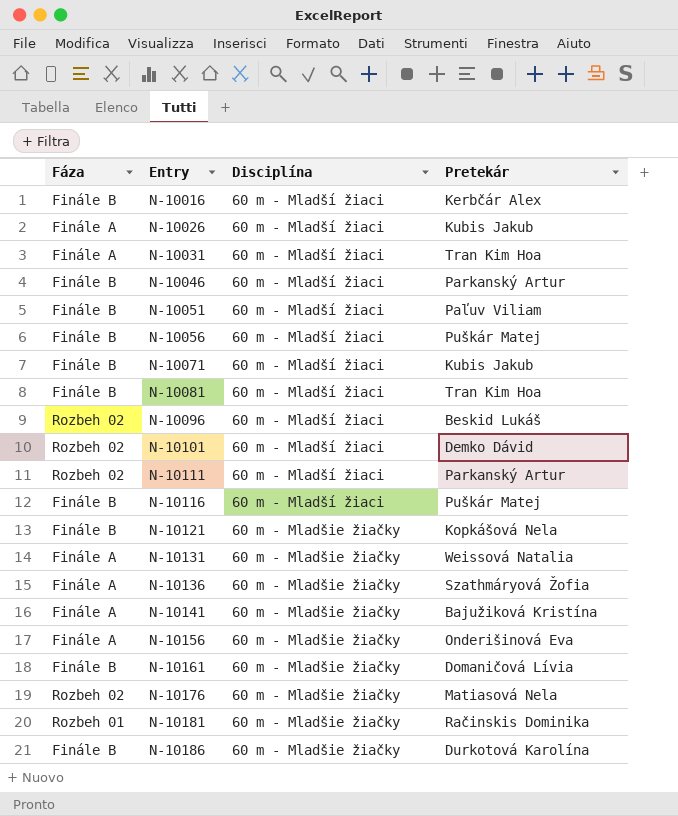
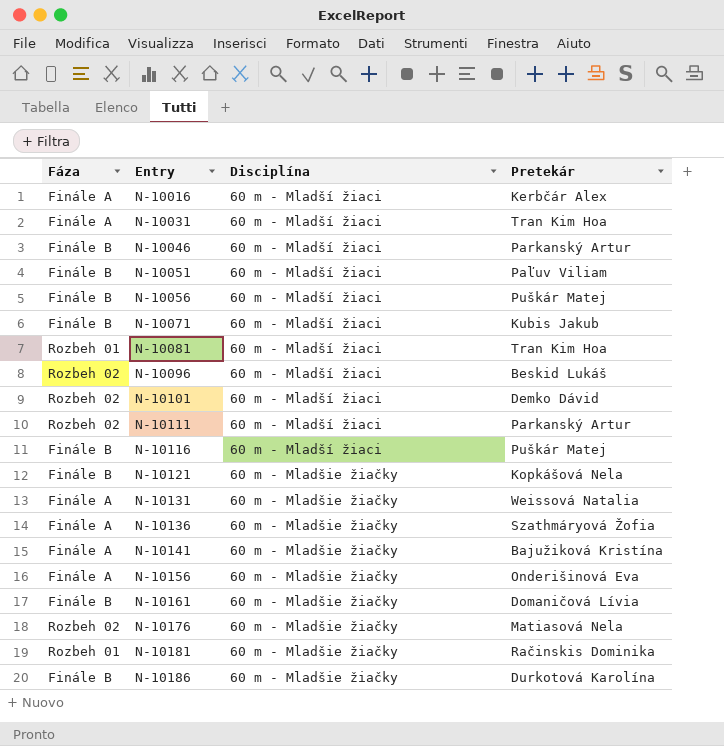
row N-10026: Finále A | 60 m - Mladší žiaci | Kubis Jakub -> none
N-10016 | Fáza: Finále B -> Finále A
N-10081 | Fáza: Finále B -> Rozbeh 01

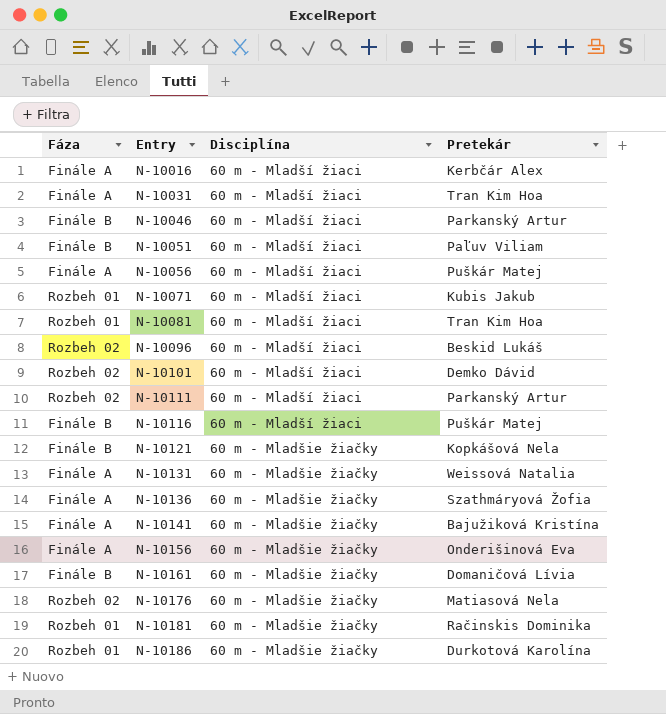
N-10056 | Fáza: Finále B -> Finále A
N-10071 | Fáza: Finále B -> Rozbeh 01
N-10186 | Fáza: Finále B -> Rozbeh 01

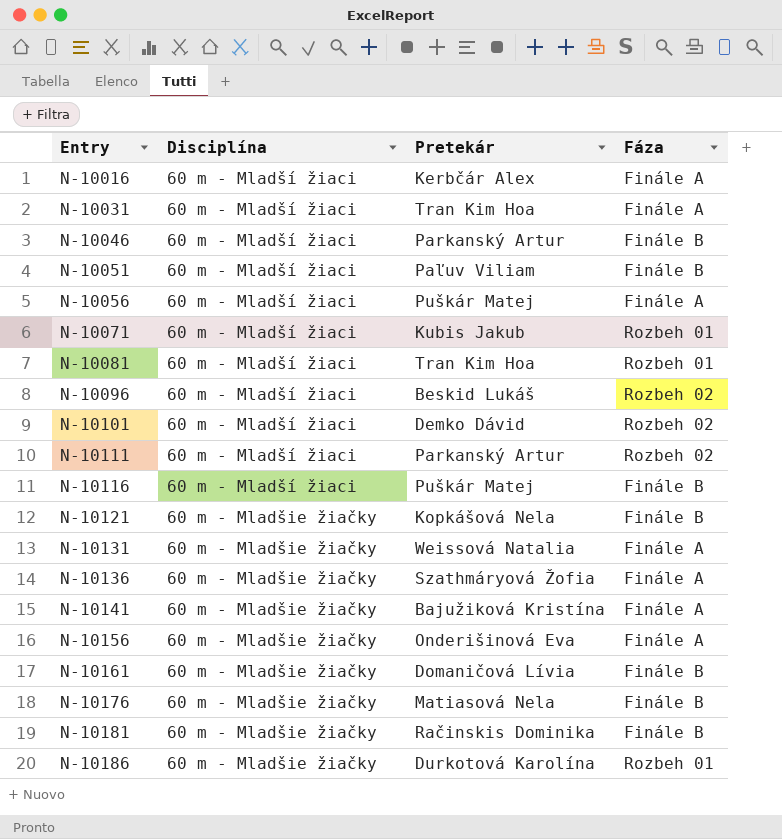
column Fáza | position: 1 -> 4
N-10176 | Fáza: Rozbeh 02 -> Finále B
N-10181 | Fáza: Rozbeh 01 -> Finále B

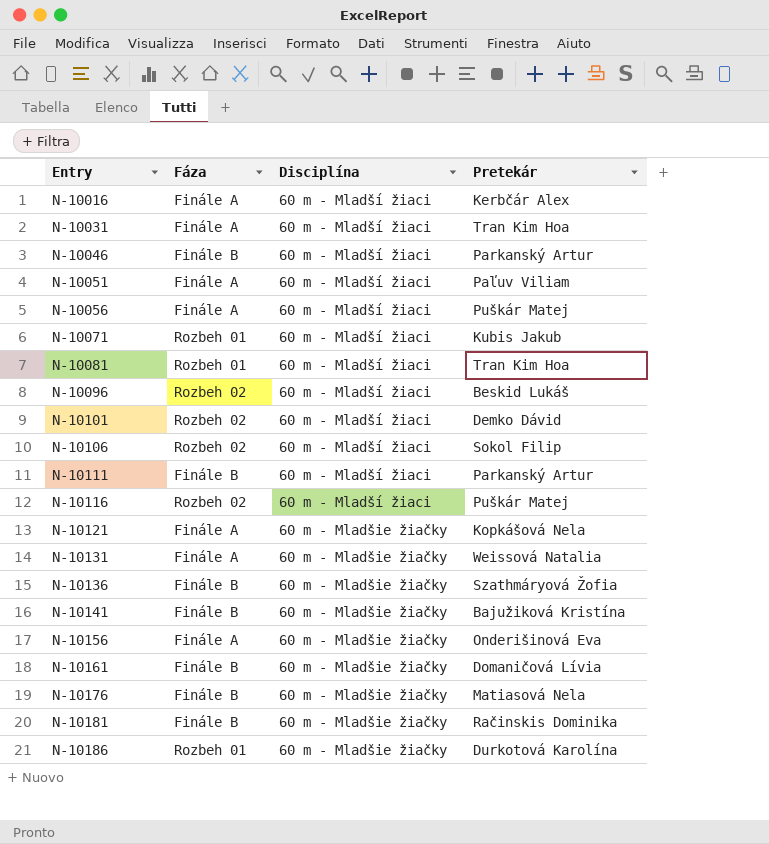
column Fáza | position: 4 -> 2
N-10051 | Fáza: Finále B -> Finále A
row N-10106: none -> Rozbeh 02 | 60 m - Mladší žiaci | Sokol Filip
N-10111 | Fáza: Rozbeh 02 -> Finále B
N-10116 | Fáza: Finále B -> Rozbeh 02
N-10121 | Fáza: Finále B -> Finále A
N-10136 | Fáza: Finále A -> Finále B
N-10141 | Fáza: Finále A -> Finále B

